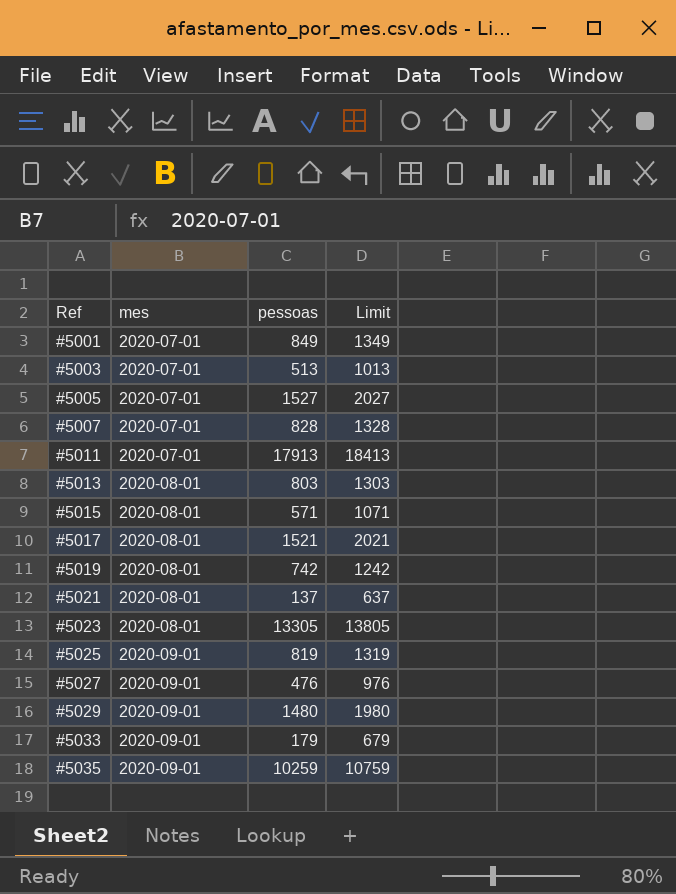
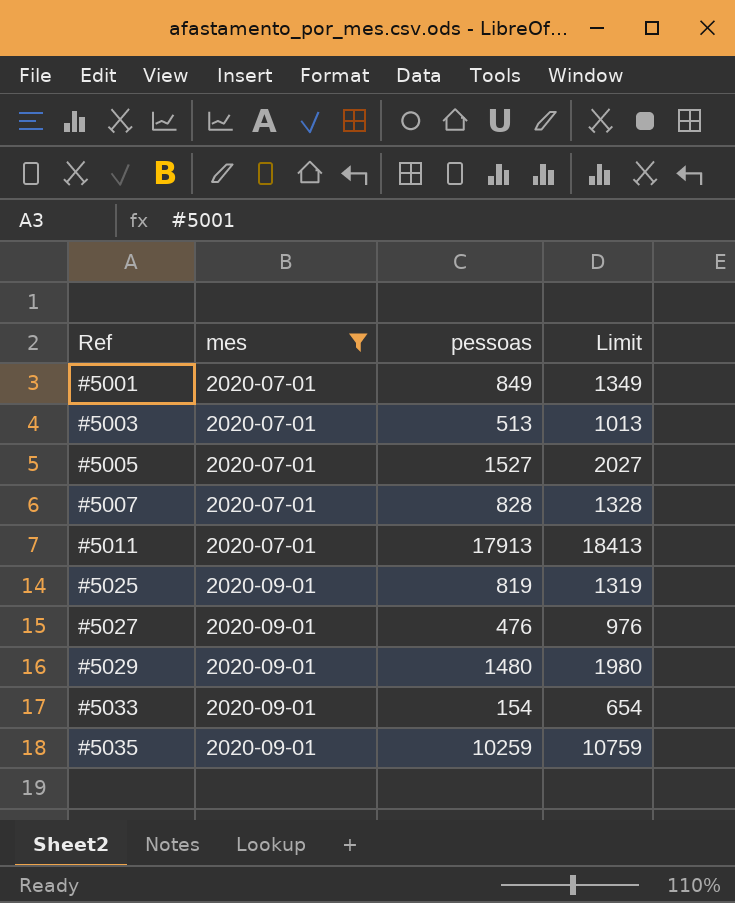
filter: none -> mes != 2020-08-01
#5033 | pessoas: 179 -> 154
#5033 | Limit: 679 -> 654

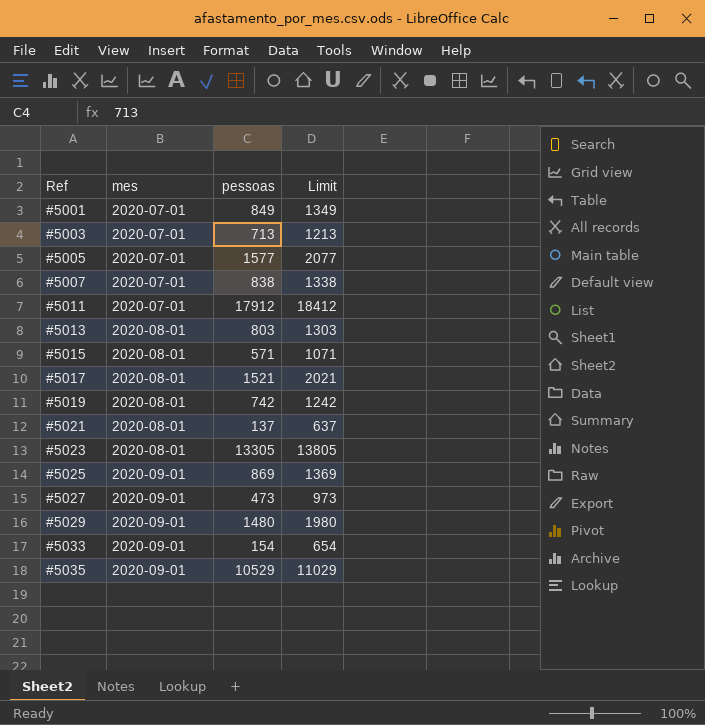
filter: mes != 2020-08-01 -> none
#5003 | pessoas: 513 -> 713
#5003 | Limit: 1013 -> 1213
#5005 | pessoas: 1527 -> 1577
#5005 | Limit: 2027 -> 2077
#5007 | pessoas: 828 -> 838
#5007 | Limit: 1328 -> 1338
#5011 | pessoas: 17913 -> 17912
#5011 | Limit: 18413 -> 18412
#5025 | pessoas: 819 -> 869
#5025 | Limit: 1319 -> 1369
#5027 | pessoas: 476 -> 473
#5027 | Limit: 976 -> 973
#5035 | pessoas: 10259 -> 10529
#5035 | Limit: 10759 -> 11029

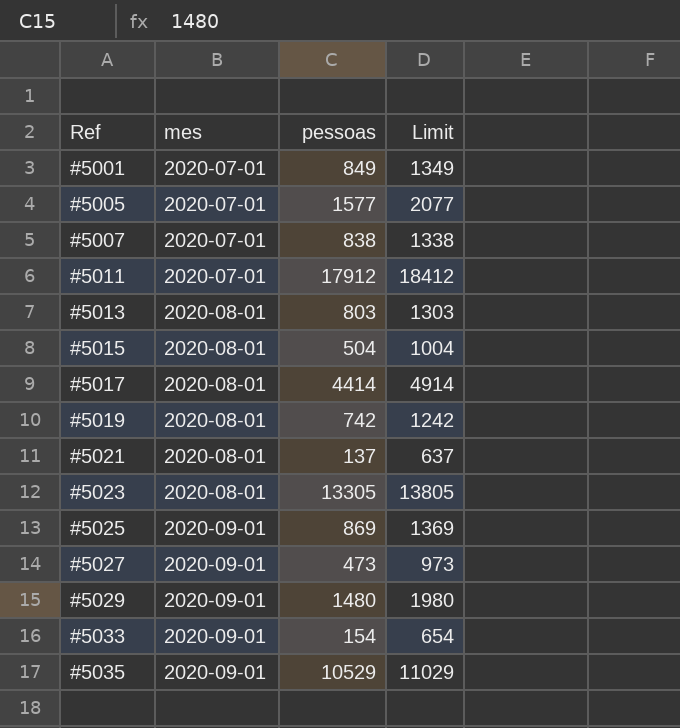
row #5003: 2020-07-01 | 713 | 1213 -> none
#5015 | pessoas: 571 -> 504
#5015 | Limit: 1071 -> 1004
#5017 | pessoas: 1521 -> 4414
#5017 | Limit: 2021 -> 4914

